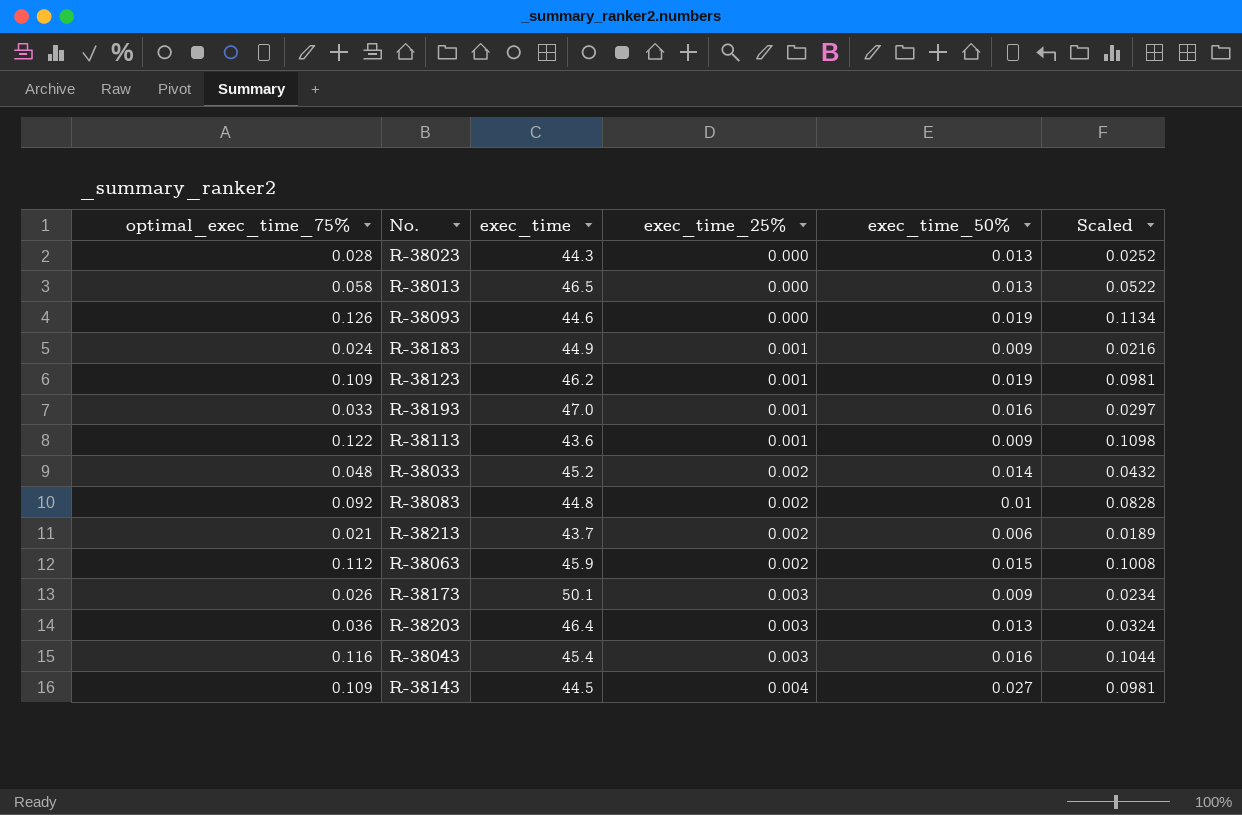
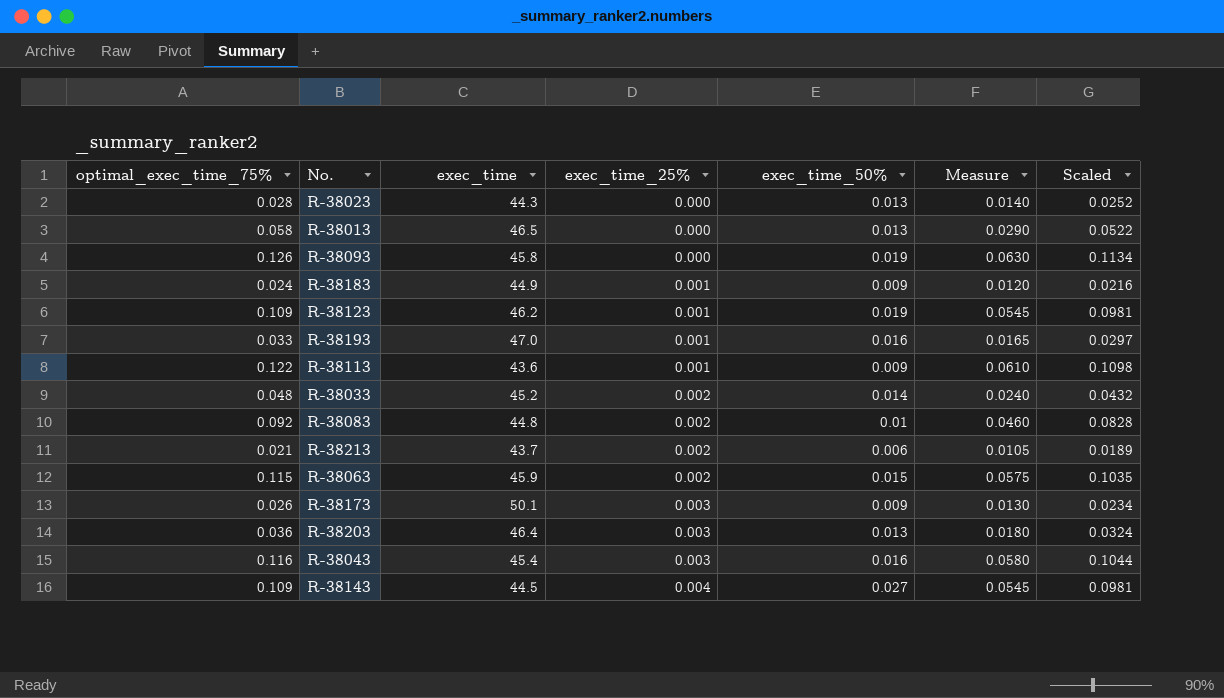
column Measure | formula: none -> [optimal_exec_time_75%] * 0.5
R-38093 | exec_time: 44.6 -> 45.8
R-38063 | optimal_exec_time_75%: 0.112 -> 0.115
R-38063 | Scaled: 0.1008 -> 0.1035

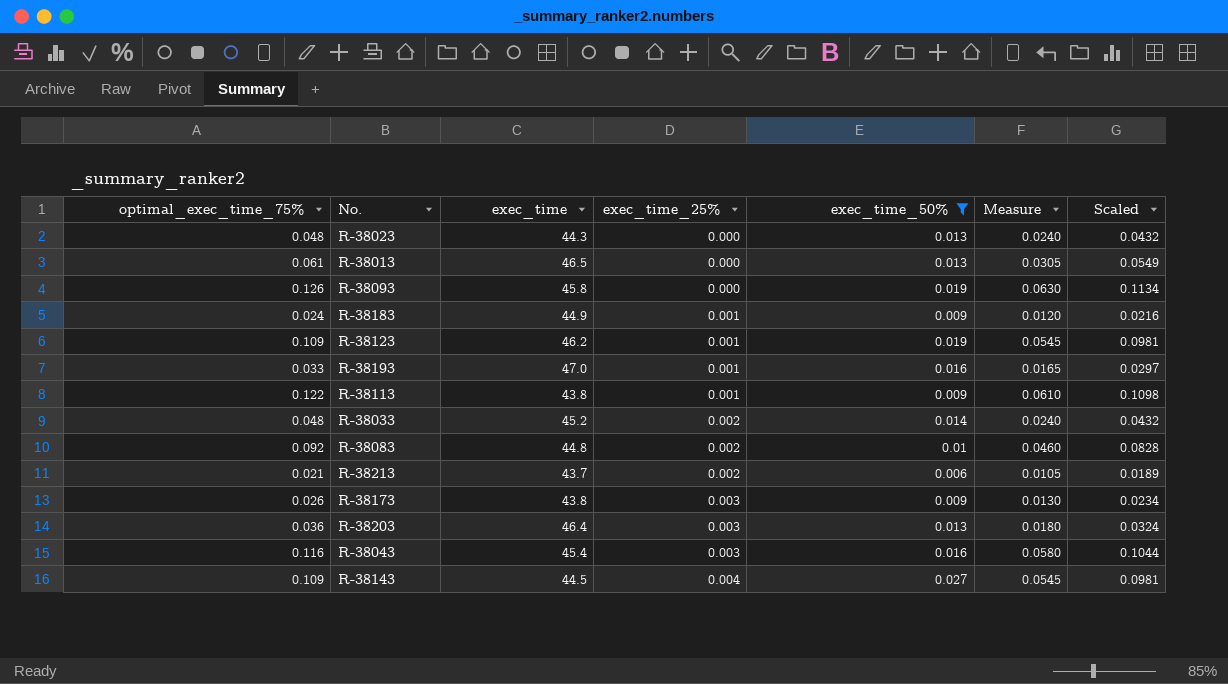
filter: none -> exec_time_50% != 0.015
R-38023 | optimal_exec_time_75%: 0.028 -> 0.048
R-38023 | Measure: 0.0140 -> 0.0240
R-38023 | Scaled: 0.0252 -> 0.0432
R-38013 | optimal_exec_time_75%: 0.058 -> 0.061
R-38013 | Measure: 0.0290 -> 0.0305
R-38013 | Scaled: 0.0522 -> 0.0549
R-38113 | exec_time: 43.6 -> 43.8
R-38173 | exec_time: 50.1 -> 43.8

